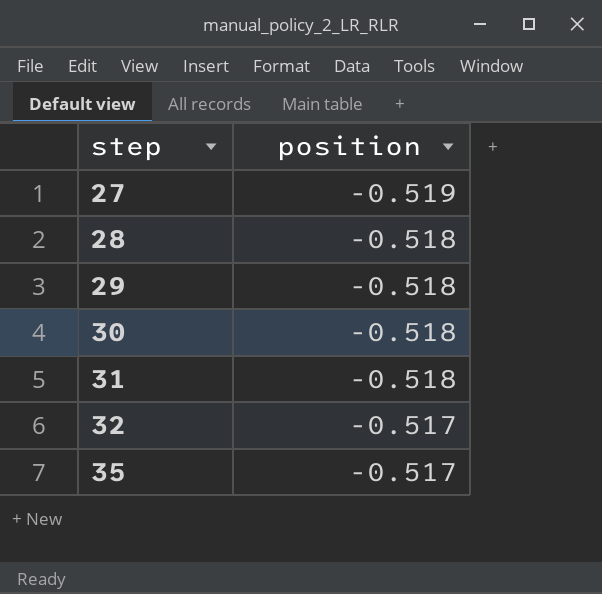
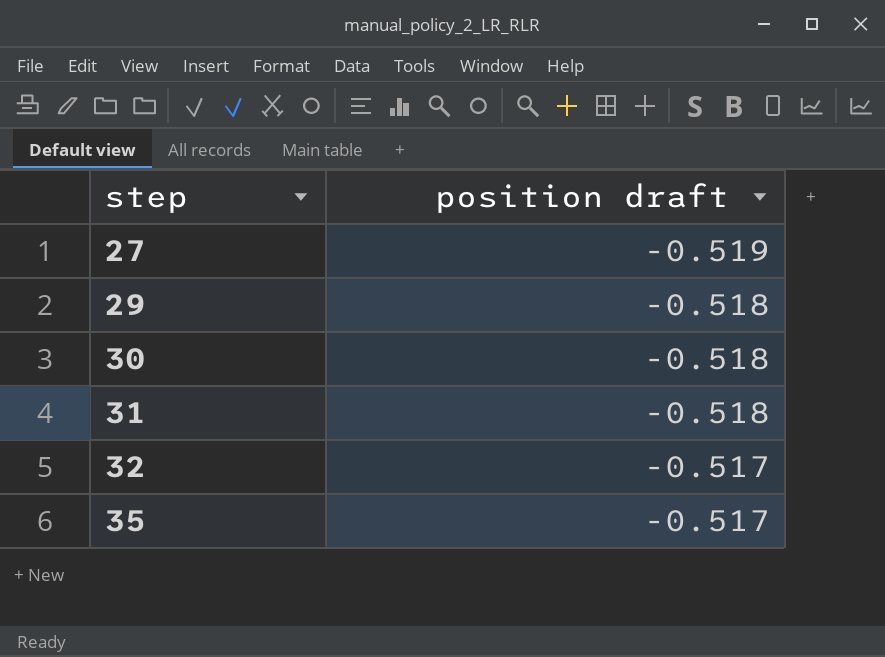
column name: position -> position draft
row 28: -0.518 -> none

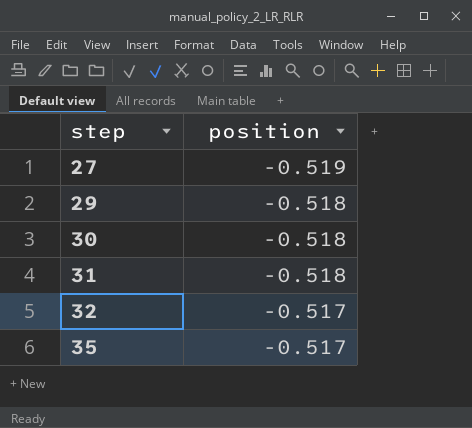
column name: position draft -> position

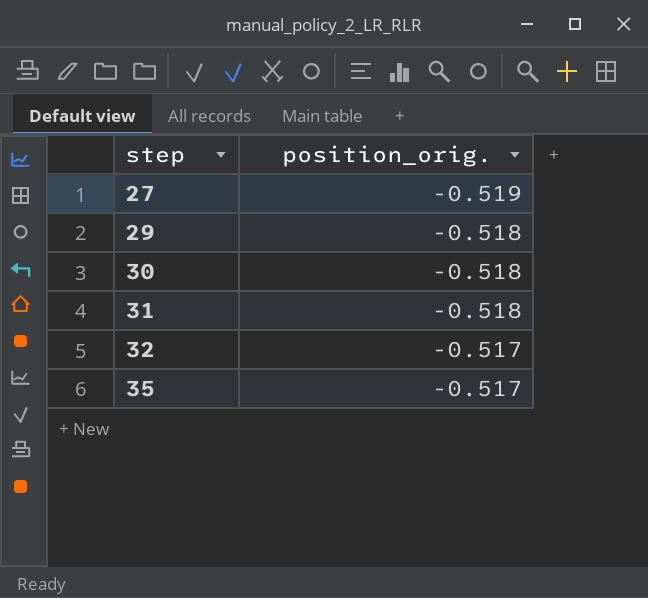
column name: position -> position_orig.

